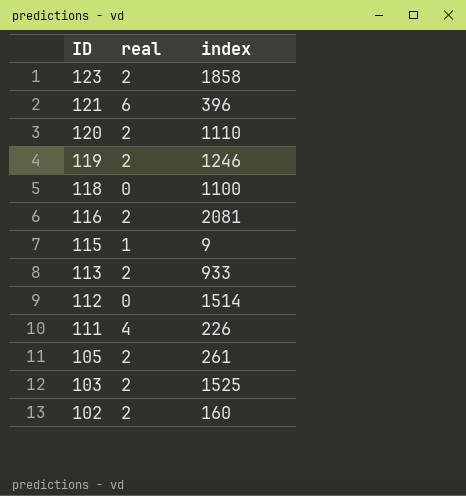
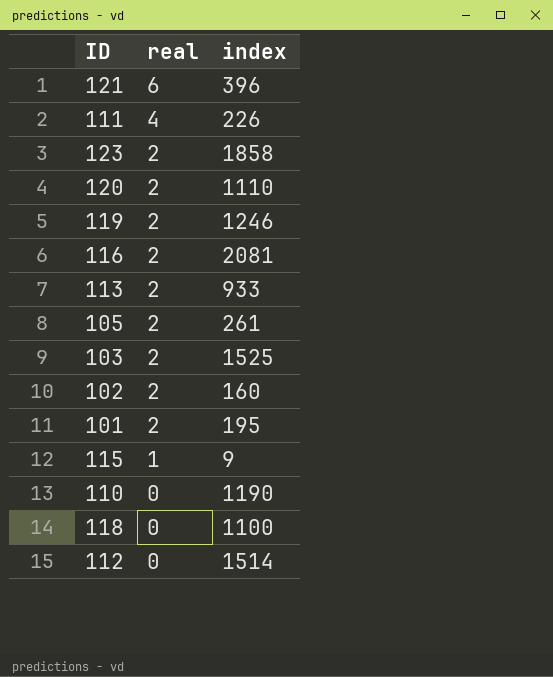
row order: ID descending -> real descending
row 101: none -> 2 | 195
row 110: none -> 0 | 1190

